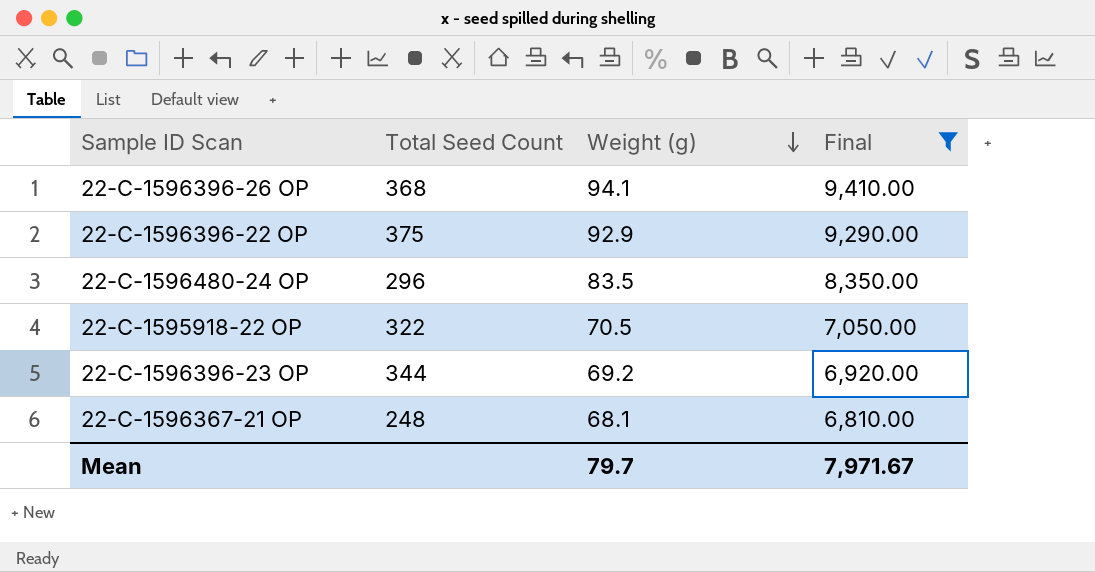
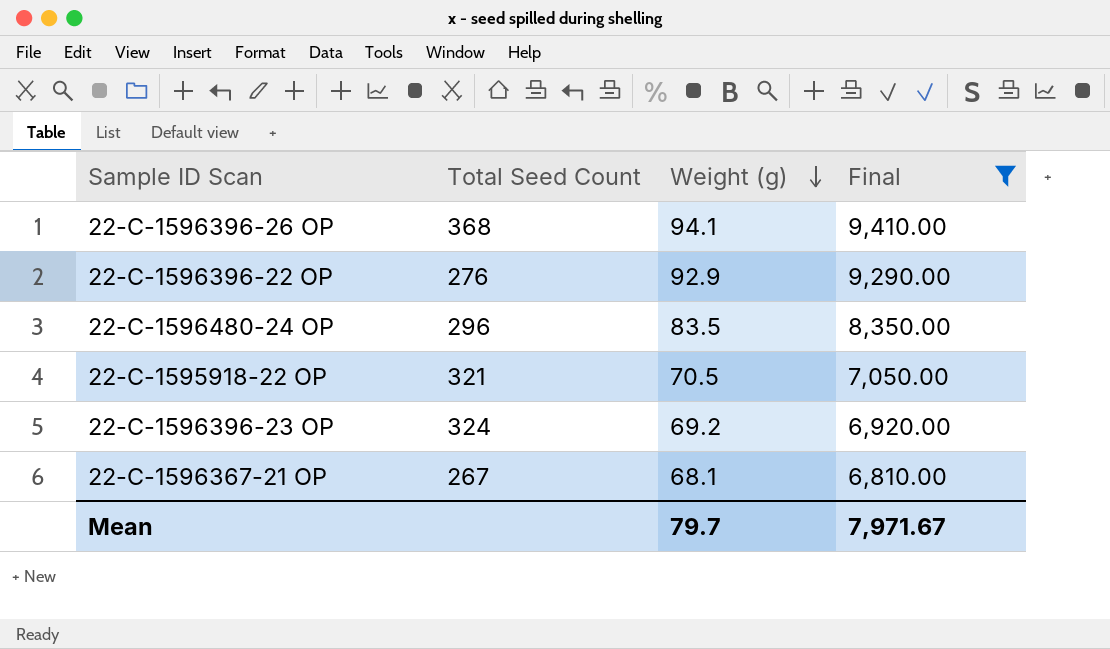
22-C-1596396-22 OP | Total Seed Count: 375 -> 276
22-C-1595918-22 OP | Total Seed Count: 322 -> 321
22-C-1596396-23 OP | Total Seed Count: 344 -> 324
22-C-1596367-21 OP | Total Seed Count: 248 -> 267

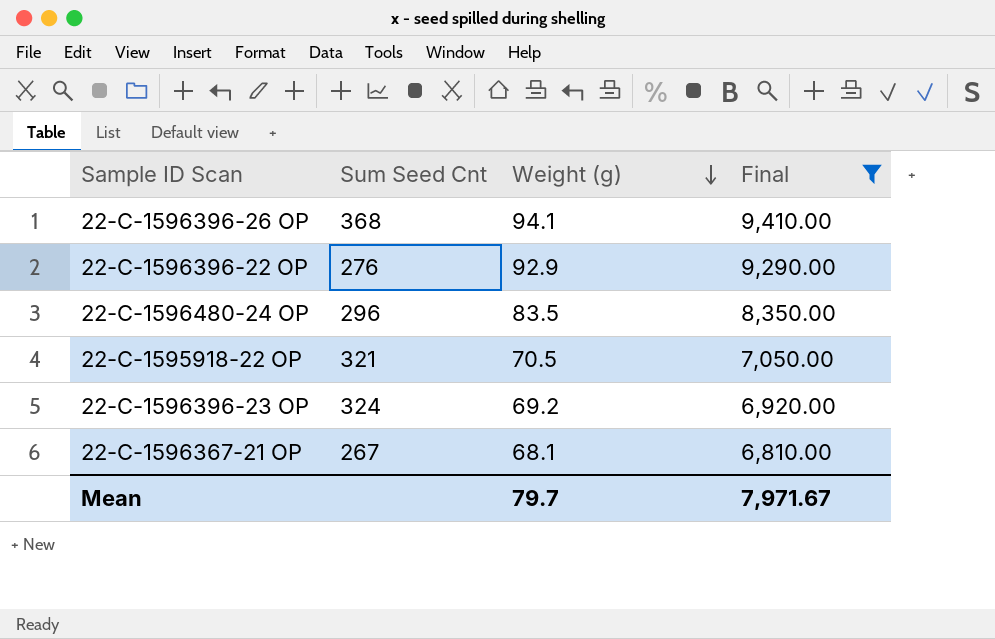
column name: Total Seed Count -> Sum Seed Cnt

